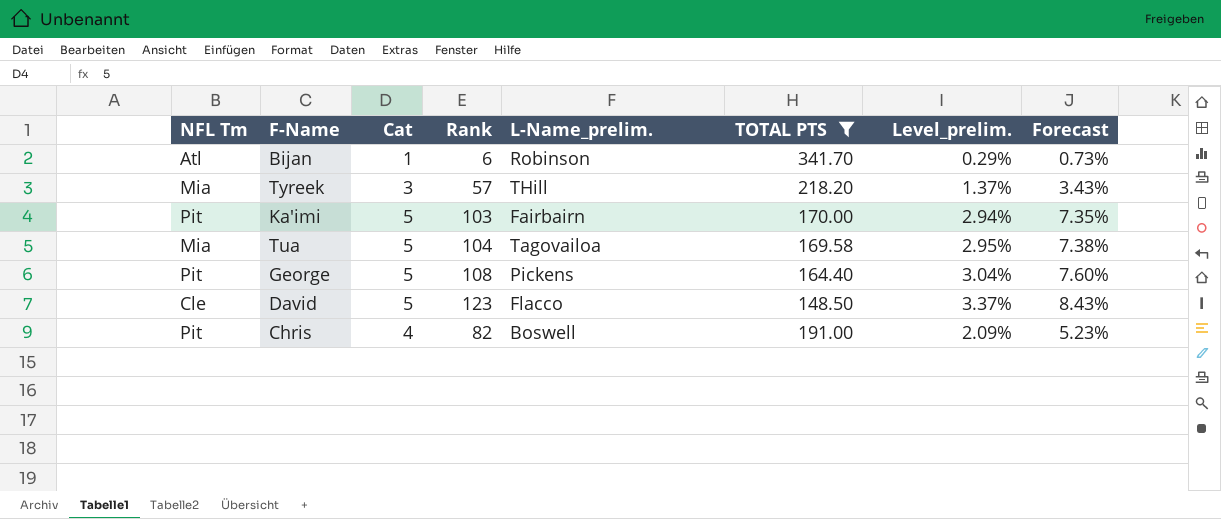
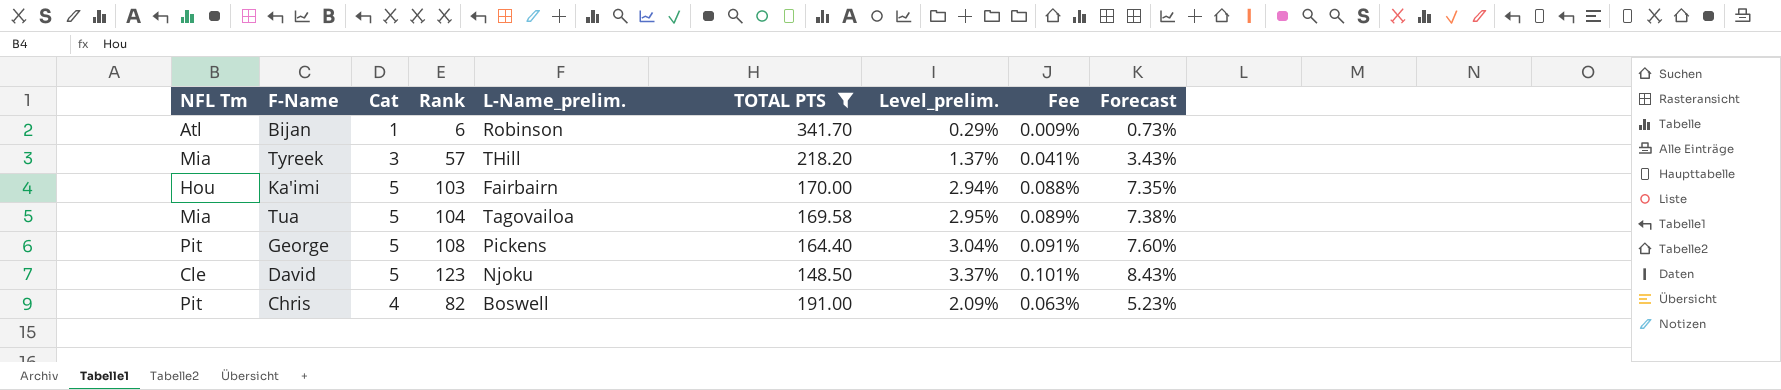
column Fee | formula: none -> [Level_prelim.] * 0.03
Ka'imi | NFL Tm: Pit -> Hou
David | L-Name_prelim.: Flacco -> Njoku

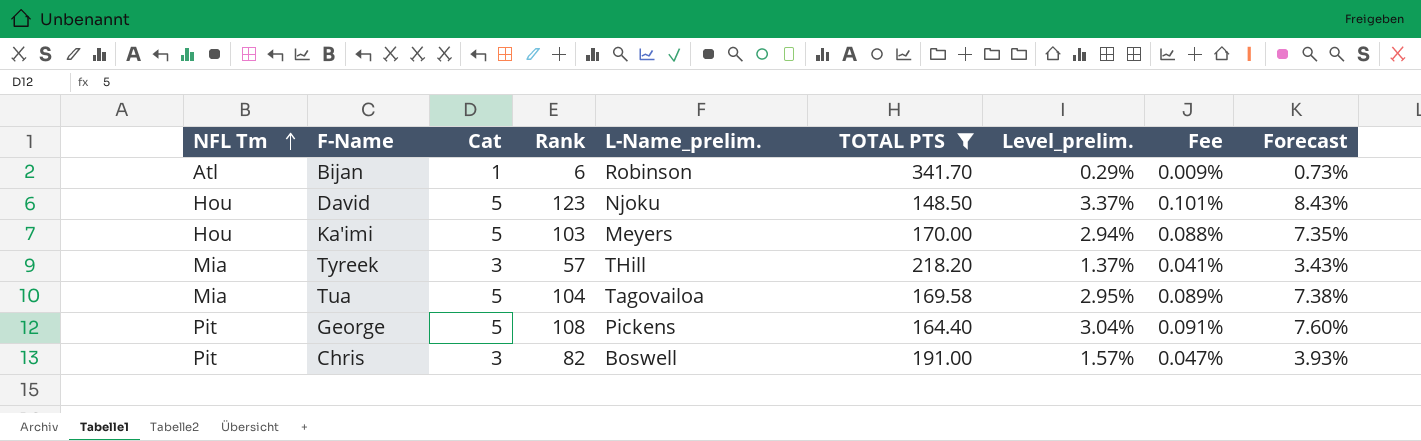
row order: none -> NFL Tm ascending
David | NFL Tm: Cle -> Hou
Ka'imi | L-Name_prelim.: Fairbairn -> Meyers
Chris | Cat: 4 -> 3
Chris | Level_prelim.: 2.09% -> 1.57%
Chris | Fee: 0.063% -> 0.047%
Chris | Forecast: 5.23% -> 3.93%

